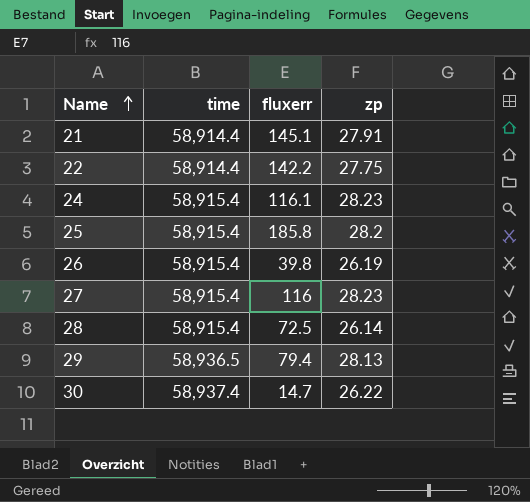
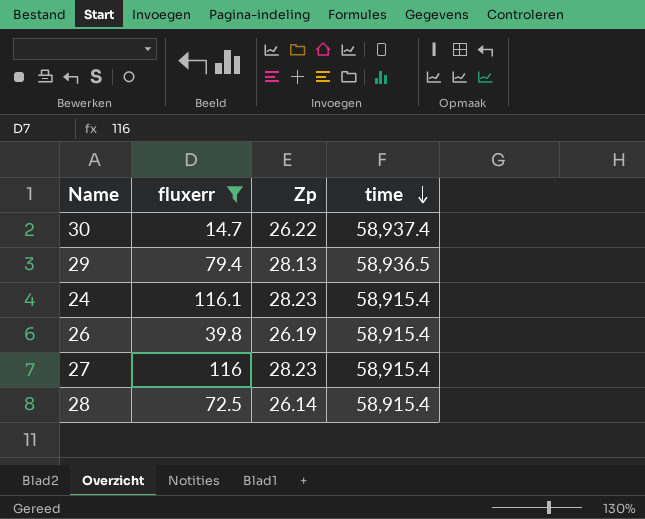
filter: none -> fluxerr <= 116.1
row order: Name ascending -> time descending
column name: zp -> Zp
column time | position: 2 -> 4

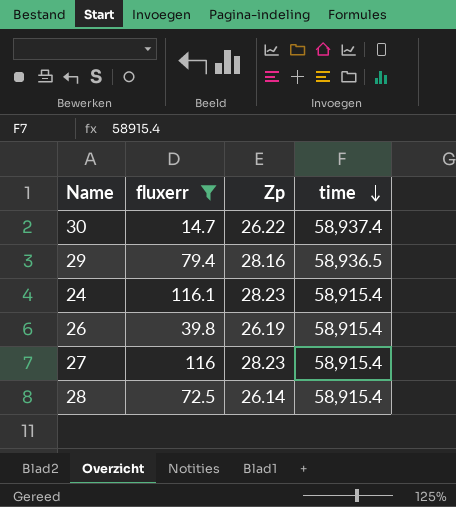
29 | Zp: 28.13 -> 28.16

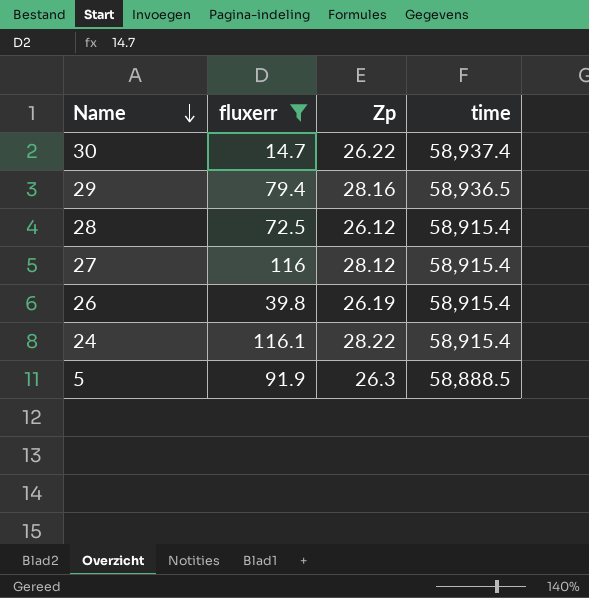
row order: time descending -> Name descending
28 | Zp: 26.14 -> 26.12
27 | Zp: 28.23 -> 28.12
24 | Zp: 28.23 -> 28.22
row 5: none -> 91.9 | 26.3 | 58,888.5

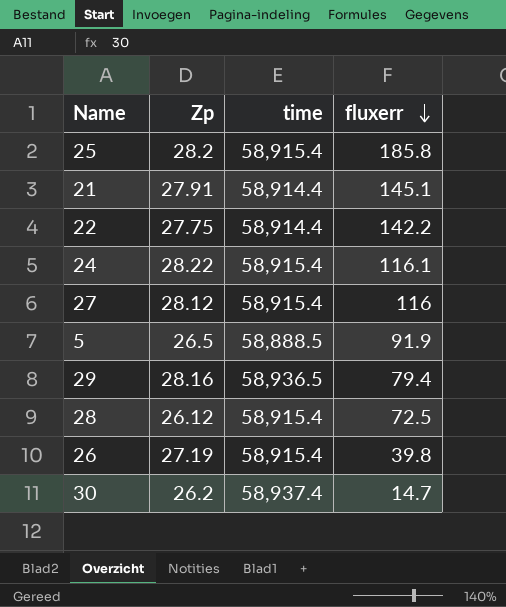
filter: fluxerr <= 116.1 -> none
row order: Name descending -> fluxerr descending
column fluxerr | position: 2 -> 4
5 | Zp: 26.3 -> 26.5
26 | Zp: 26.19 -> 27.19
30 | Zp: 26.22 -> 26.2

